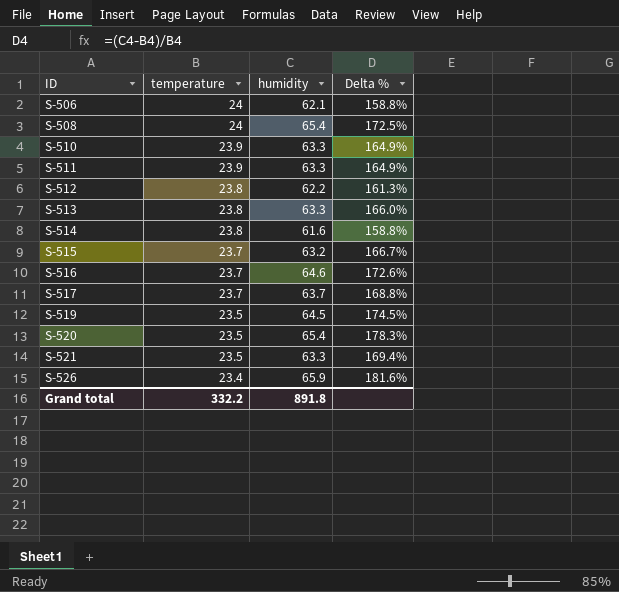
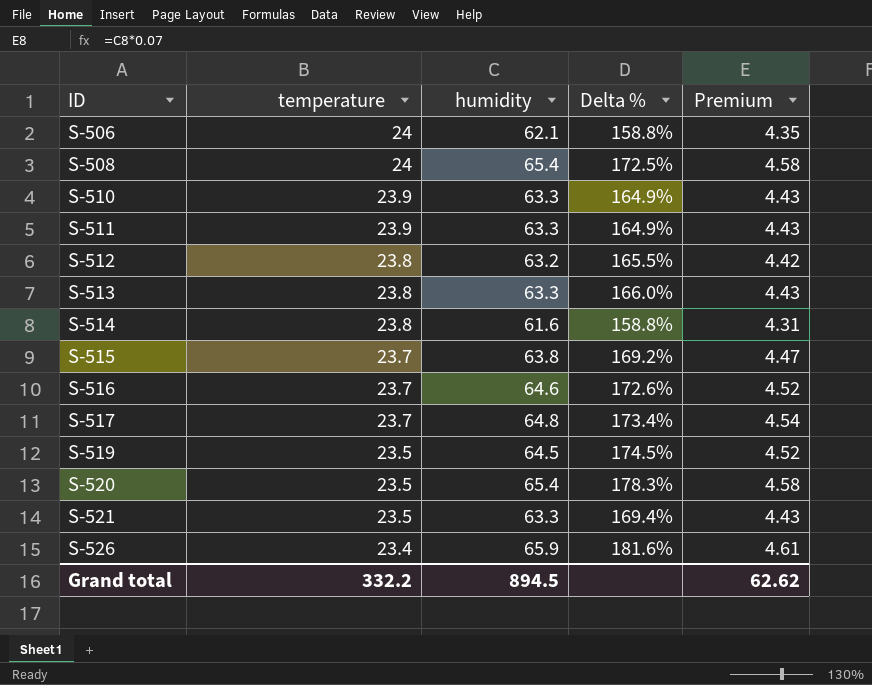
column Premium | formula: none -> [humidity] * 0.07
S-512 | humidity: 62.2 -> 63.2
S-512 | Delta %: 161.3% -> 165.5%
S-515 | humidity: 63.2 -> 63.8
S-515 | Delta %: 166.7% -> 169.2%
S-517 | humidity: 63.7 -> 64.8
S-517 | Delta %: 168.8% -> 173.4%
Grand total | humidity: 891.8 -> 894.5

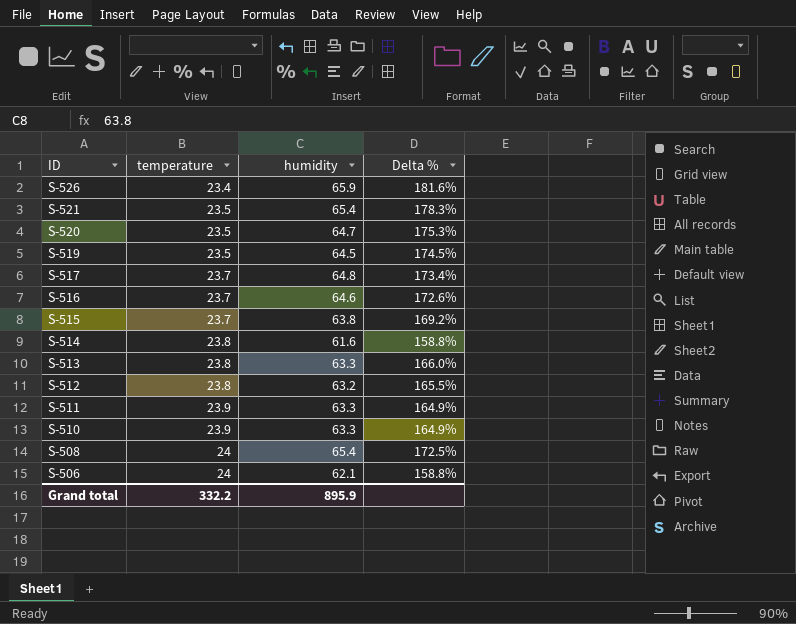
row order: ID ascending -> ID descending
column Premium | formula: [humidity] * 0.07 -> none
S-521 | humidity: 63.3 -> 65.4
S-521 | Delta %: 169.4% -> 178.3%
S-520 | humidity: 65.4 -> 64.7
S-520 | Delta %: 178.3% -> 175.3%
Grand total | humidity: 894.5 -> 895.9

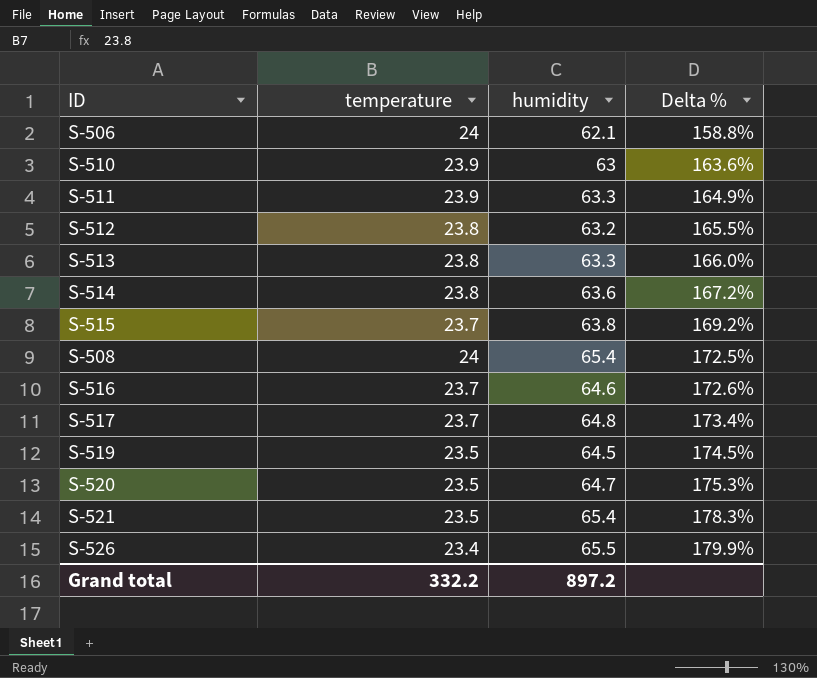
row order: ID descending -> Delta % ascending
S-510 | humidity: 63.3 -> 63
S-510 | Delta %: 164.9% -> 163.6%
S-514 | humidity: 61.6 -> 63.6
S-514 | Delta %: 158.8% -> 167.2%
S-526 | humidity: 65.9 -> 65.5
S-526 | Delta %: 181.6% -> 179.9%
Grand total | humidity: 895.9 -> 897.2

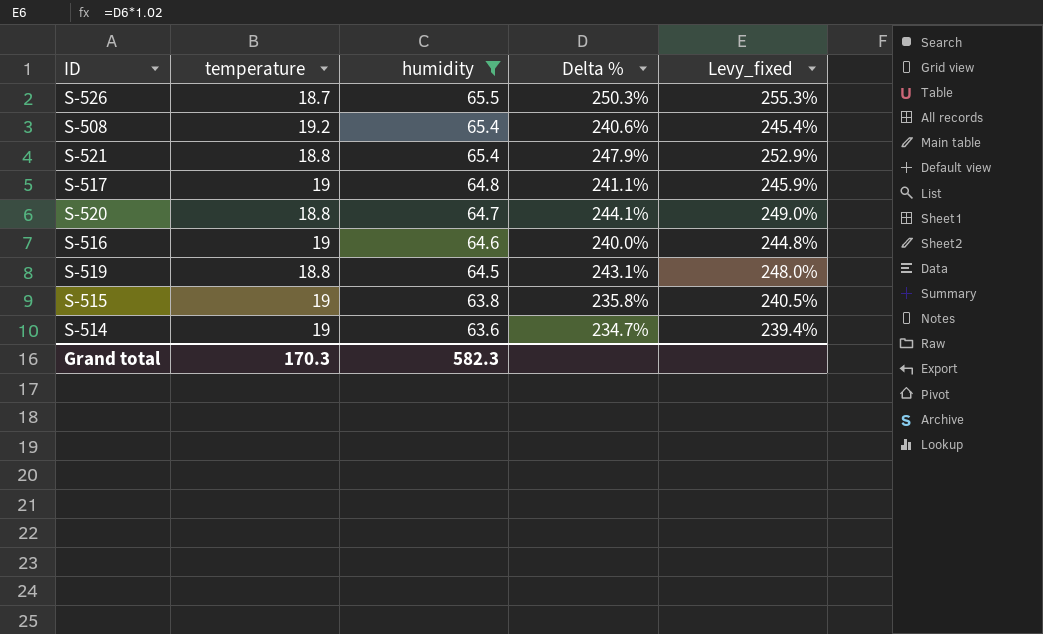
filter: none -> humidity >= 63.6
row order: Delta % ascending -> humidity descending
column Levy_fixed | formula: none -> [Delta %] * 1.02
S-526 | temperature: 23.4 -> 18.7
S-526 | Delta %: 179.9% -> 250.3%
S-508 | temperature: 24 -> 19.2
S-508 | Delta %: 172.5% -> 240.6%
S-521 | temperature: 23.5 -> 18.8
S-521 | Delta %: 178.3% -> 247.9%
S-517 | temperature: 23.7 -> 19
S-517 | Delta %: 173.4% -> 241.1%
S-520 | temperature: 23.5 -> 18.8
S-520 | Delta %: 175.3% -> 244.1%
S-516 | temperature: 23.7 -> 19
S-516 | Delta %: 172.6% -> 240.0%
S-519 | temperature: 23.5 -> 18.8
S-519 | Delta %: 174.5% -> 243.1%
S-515 | temperature: 23.7 -> 19
S-515 | Delta %: 169.2% -> 235.8%
S-514 | temperature: 23.8 -> 19
S-514 | Delta %: 167.2% -> 234.7%
Grand total | temperature: 332.2 -> 170.3
Grand total | humidity: 897.2 -> 582.3

